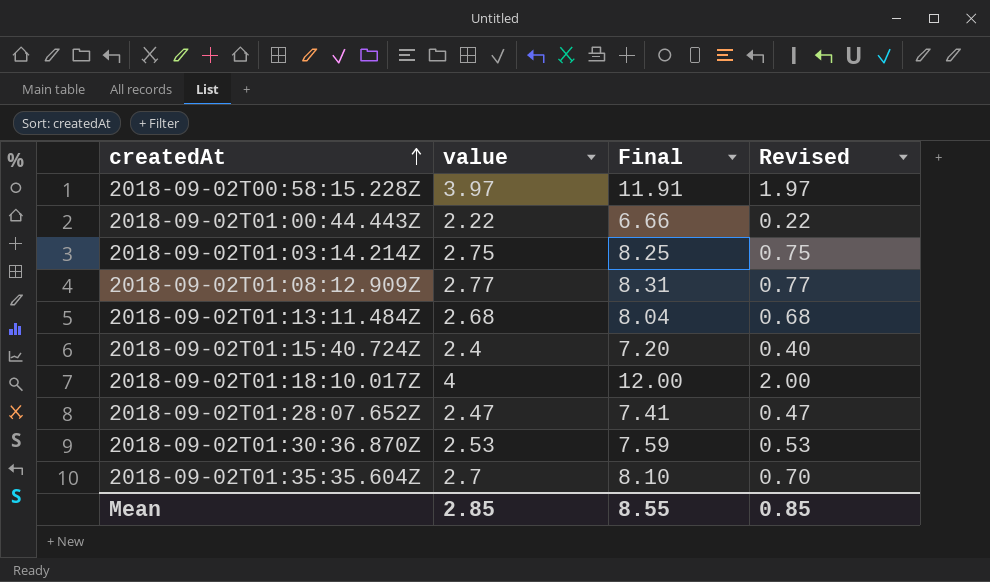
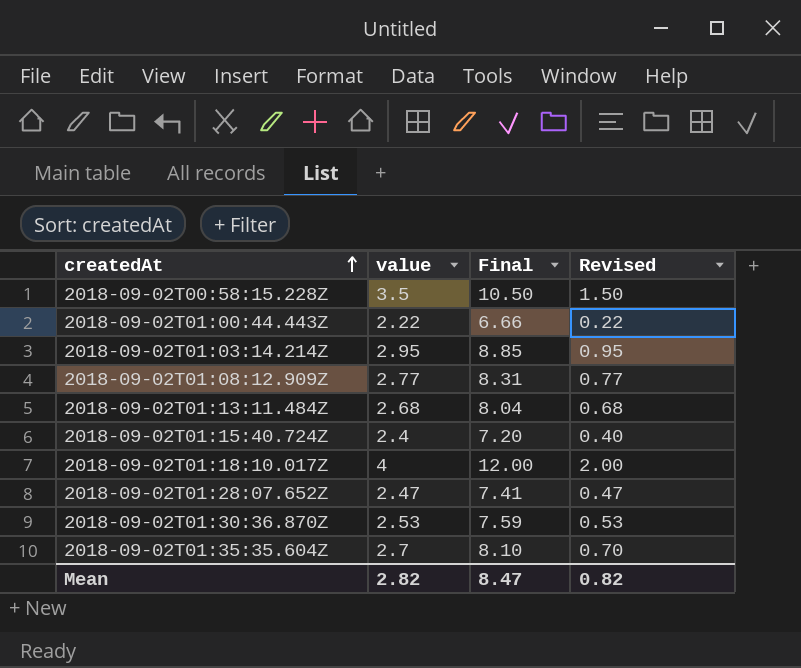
2018-09-02T00:58:15.228Z | value: 3.97 -> 3.5
2018-09-02T00:58:15.228Z | Final: 11.91 -> 10.50
2018-09-02T00:58:15.228Z | Revised: 1.97 -> 1.50
2018-09-02T01:03:14.214Z | value: 2.75 -> 2.95
2018-09-02T01:03:14.214Z | Final: 8.25 -> 8.85
2018-09-02T01:03:14.214Z | Revised: 0.75 -> 0.95
Mean | value: 2.85 -> 2.82
Mean | Final: 8.55 -> 8.47
Mean | Revised: 0.85 -> 0.82

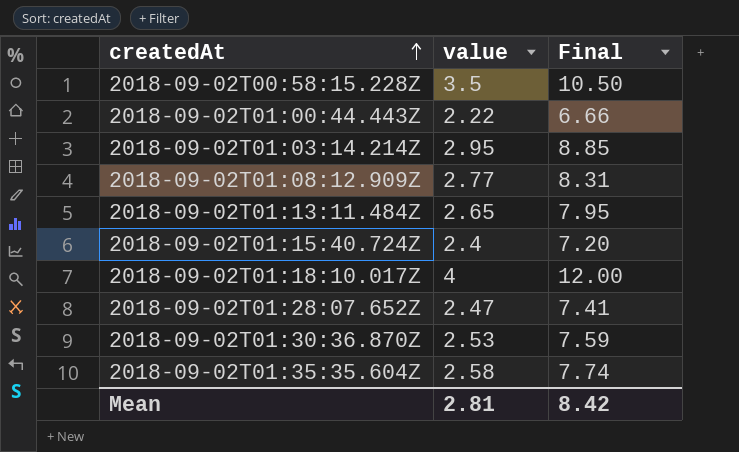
column Revised | formula: [value] - 2 -> none
2018-09-02T01:13:11.484Z | value: 2.68 -> 2.65
2018-09-02T01:13:11.484Z | Final: 8.04 -> 7.95
2018-09-02T01:35:35.604Z | value: 2.7 -> 2.58
2018-09-02T01:35:35.604Z | Final: 8.10 -> 7.74
Mean | value: 2.82 -> 2.81
Mean | Final: 8.47 -> 8.42

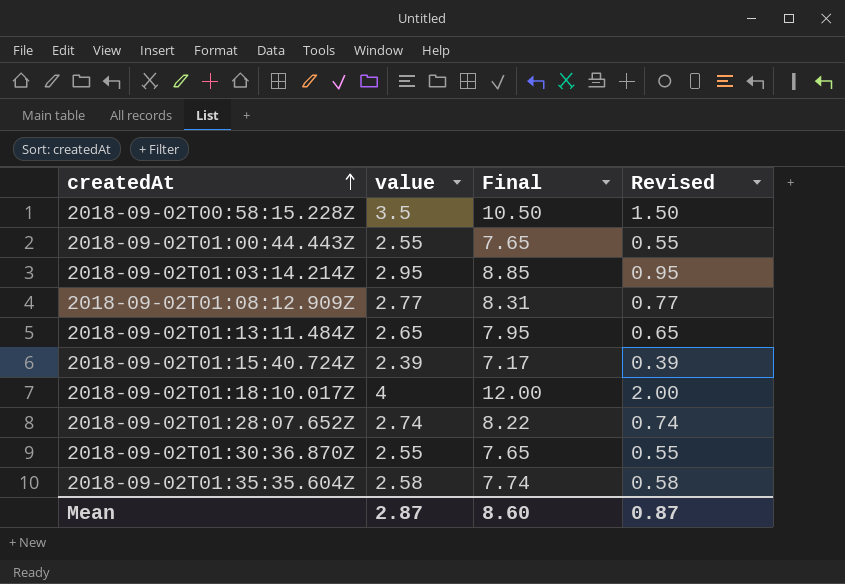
column Revised | formula: none -> [value] - 2
2018-09-02T01:00:44.443Z | value: 2.22 -> 2.55
2018-09-02T01:00:44.443Z | Final: 6.66 -> 7.65
2018-09-02T01:15:40.724Z | value: 2.4 -> 2.39
2018-09-02T01:15:40.724Z | Final: 7.20 -> 7.17
2018-09-02T01:28:07.652Z | value: 2.47 -> 2.74
2018-09-02T01:28:07.652Z | Final: 7.41 -> 8.22
2018-09-02T01:30:36.870Z | value: 2.53 -> 2.55
2018-09-02T01:30:36.870Z | Final: 7.59 -> 7.65
Mean | value: 2.81 -> 2.87
Mean | Final: 8.42 -> 8.60

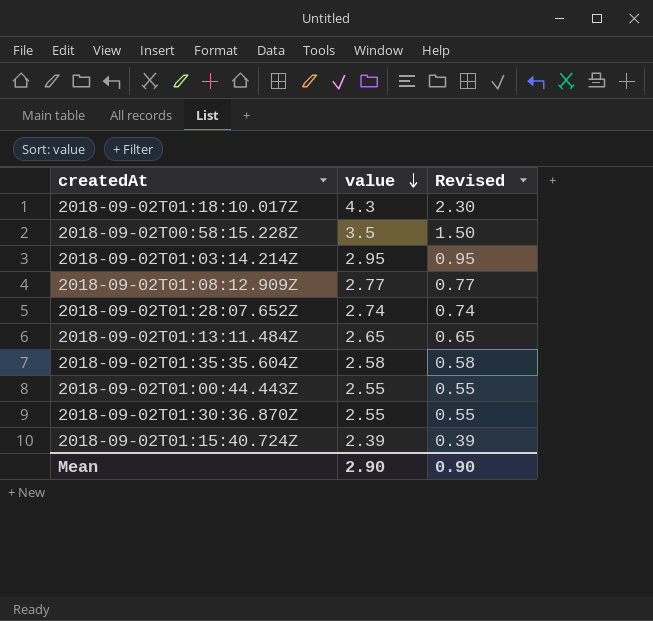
row order: createdAt ascending -> value descending
column Final | formula: [value] * 3 -> none
2018-09-02T01:18:10.017Z | value: 4 -> 4.3
2018-09-02T01:18:10.017Z | Revised: 2.00 -> 2.30
Mean | value: 2.87 -> 2.90
Mean | Revised: 0.87 -> 0.90

